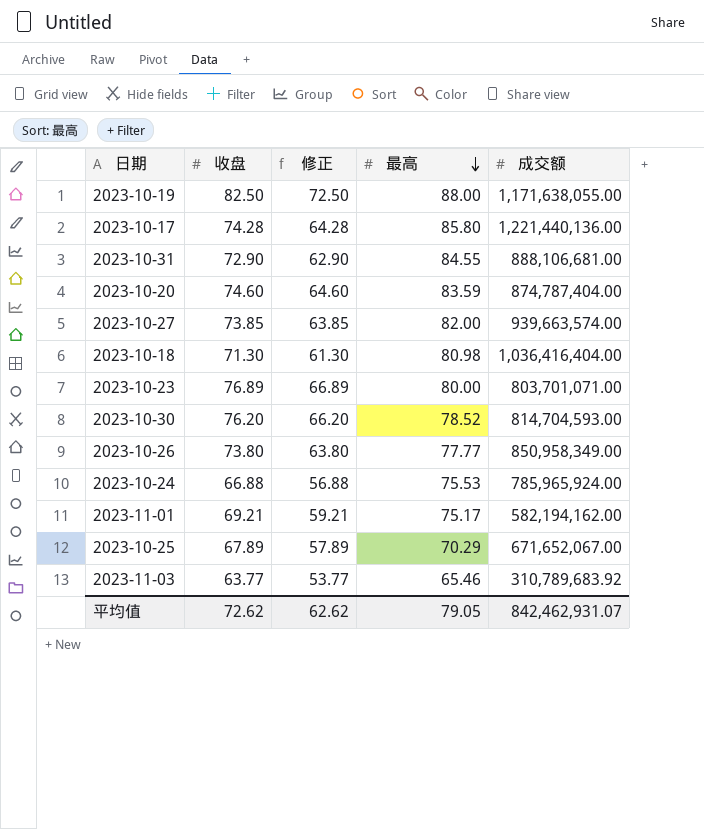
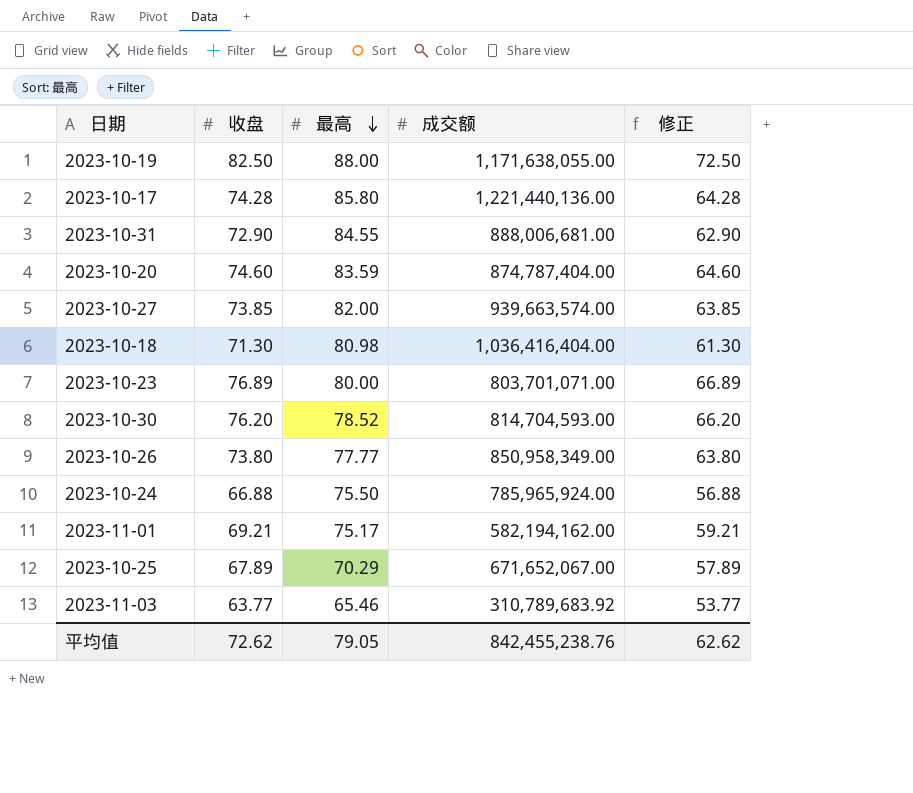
column 修正 | position: 3 -> 5
2023-10-31 | 成交额: 888,106,681.00 -> 888,006,681.00
2023-10-24 | 最高: 75.53 -> 75.50
平均值 | 成交额: 842,462,931.07 -> 842,455,238.76

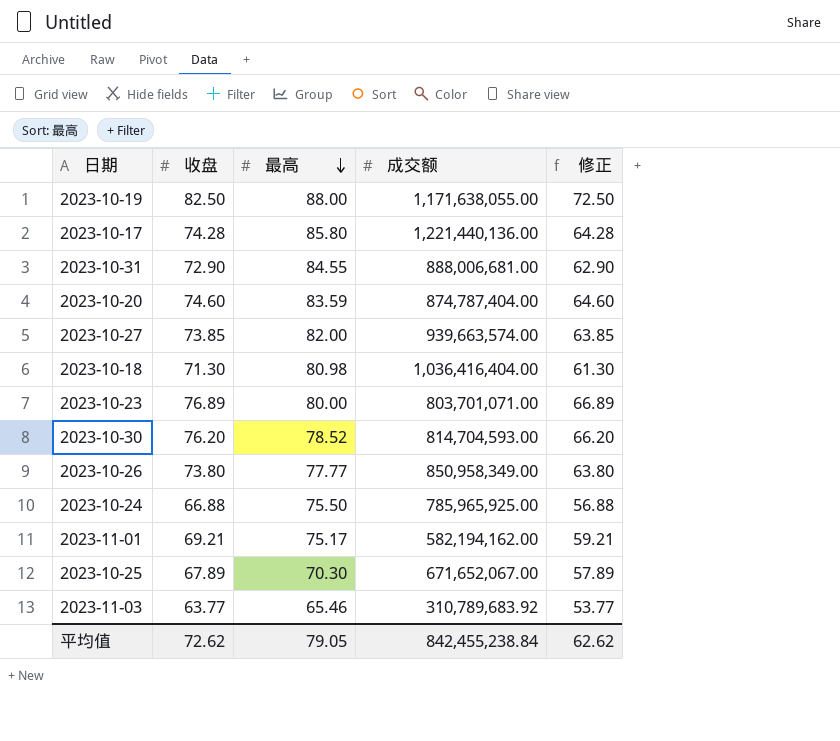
2023-10-24 | 成交额: 785,965,924.00 -> 785,965,925.00
2023-10-25 | 最高: 70.29 -> 70.30
平均值 | 成交额: 842,455,238.76 -> 842,455,238.84

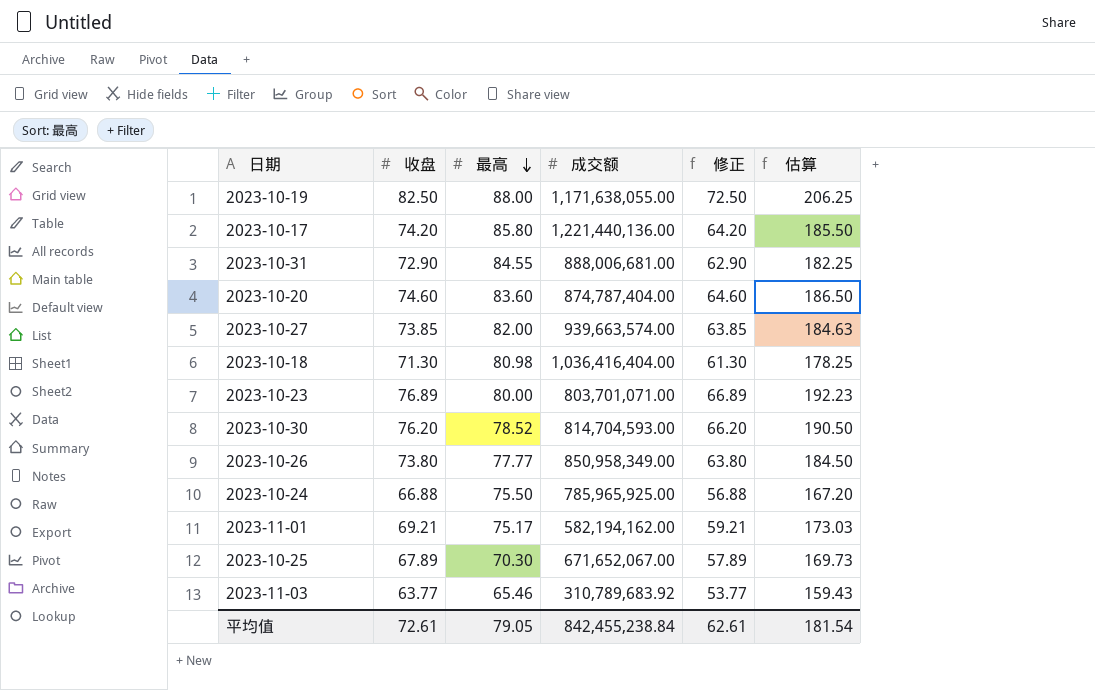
column 估算 | formula: none -> [收盘] * 2.5
2023-10-17 | 收盘: 74.28 -> 74.20
2023-10-17 | 修正: 64.28 -> 64.20
2023-10-20 | 最高: 83.59 -> 83.60
平均值 | 收盘: 72.62 -> 72.61
平均值 | 修正: 62.62 -> 62.61

